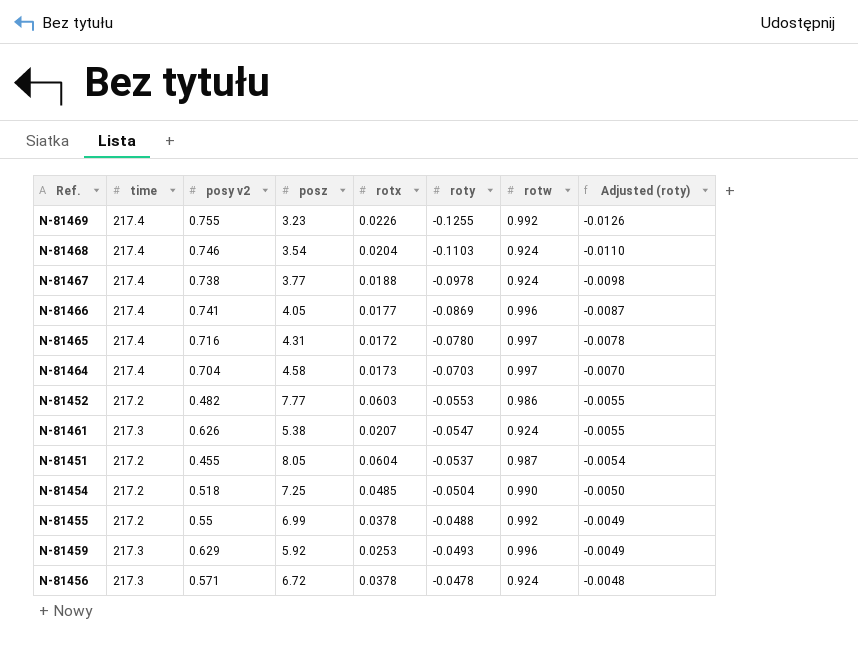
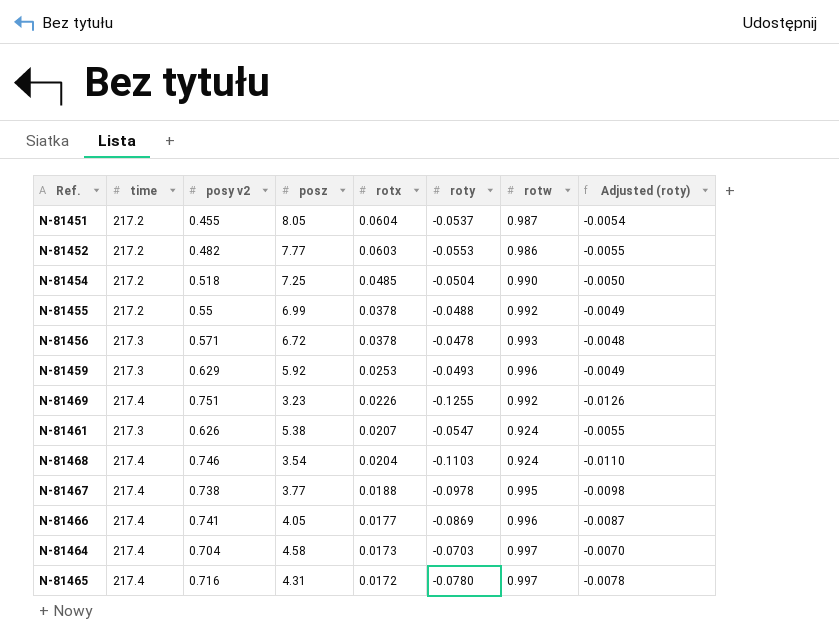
row order: Adjusted (roty) ascending -> rotx descending
N-81456 | rotw: 0.924 -> 0.993
N-81469 | posy v2: 0.755 -> 0.751
N-81467 | rotw: 0.924 -> 0.995

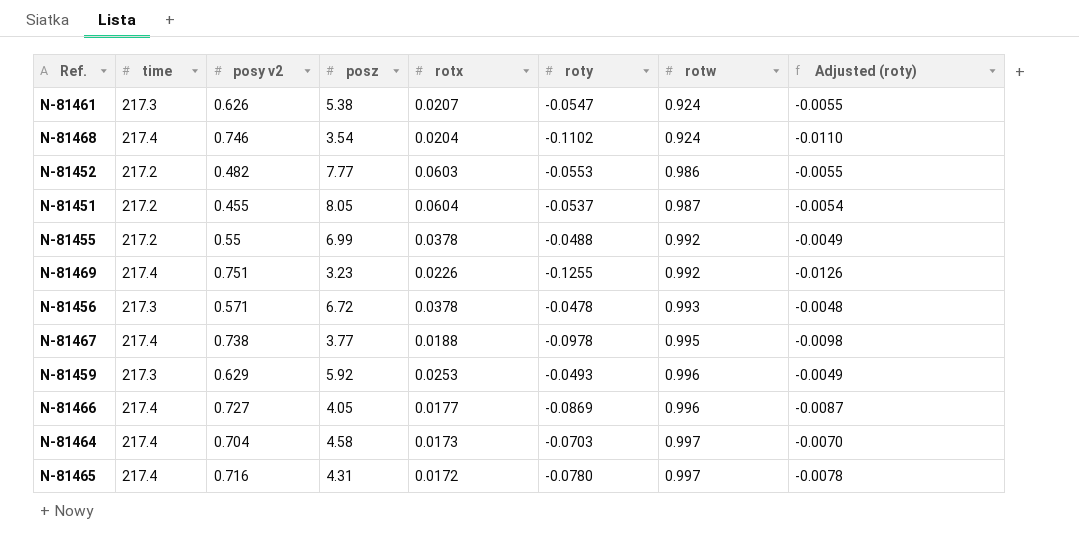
row order: rotx descending -> rotw ascending
row N-81454: 217.2 | 0.518 | 7.25 | 0.0485 | -0.0504 | 0.990 | -0.0050 -> none
N-81468 | roty: -0.1103 -> -0.1102
N-81466 | posy v2: 0.741 -> 0.727

